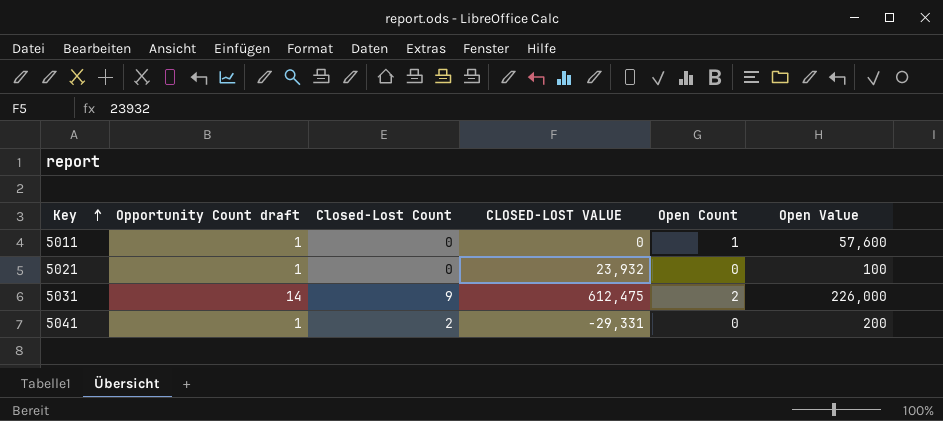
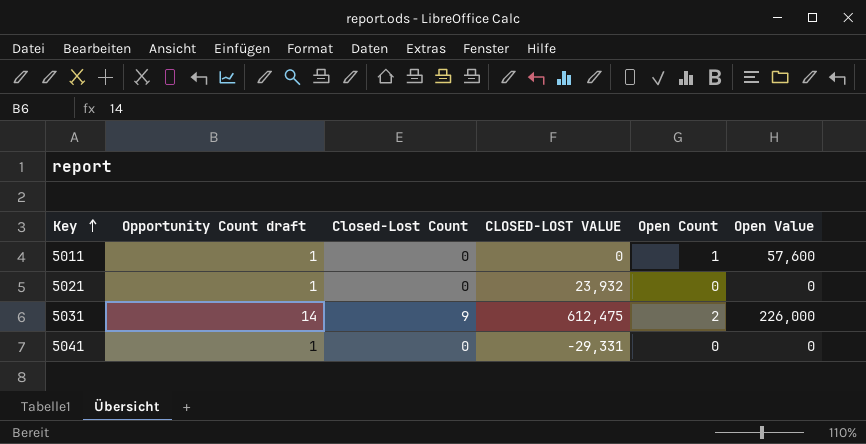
5021 | Open Value: 100 -> 0
5041 | Closed-Lost Count: 2 -> 0
5041 | Open Value: 200 -> 0

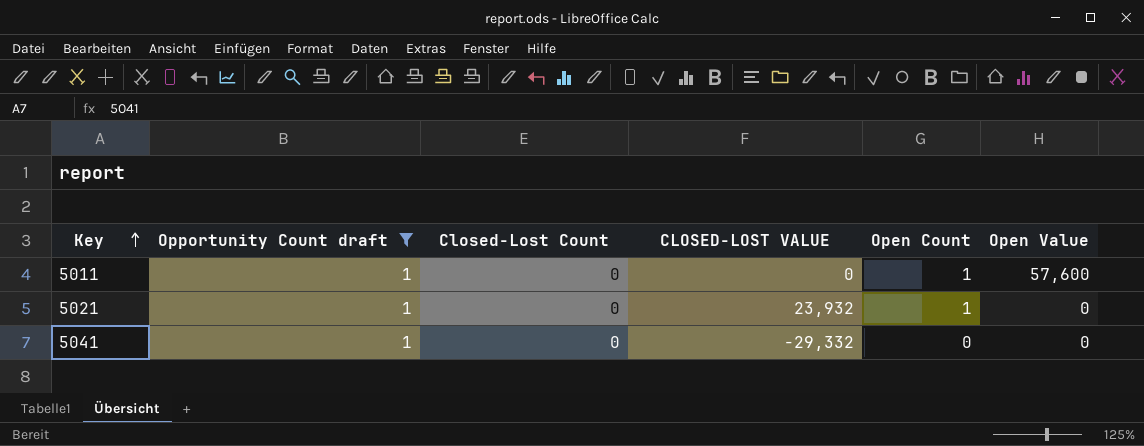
filter: none -> Opportunity Count draft = 1
5021 | Open Count: 0 -> 1
5041 | CLOSED-LOST VALUE: -29,331 -> -29,332

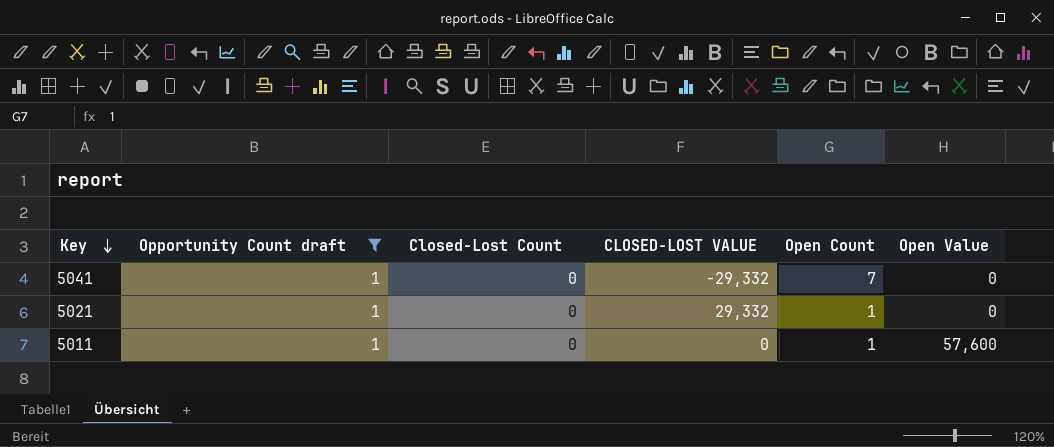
row order: Key ascending -> Key descending
5041 | Open Count: 0 -> 7
5021 | CLOSED-LOST VALUE: 23,932 -> 29,332

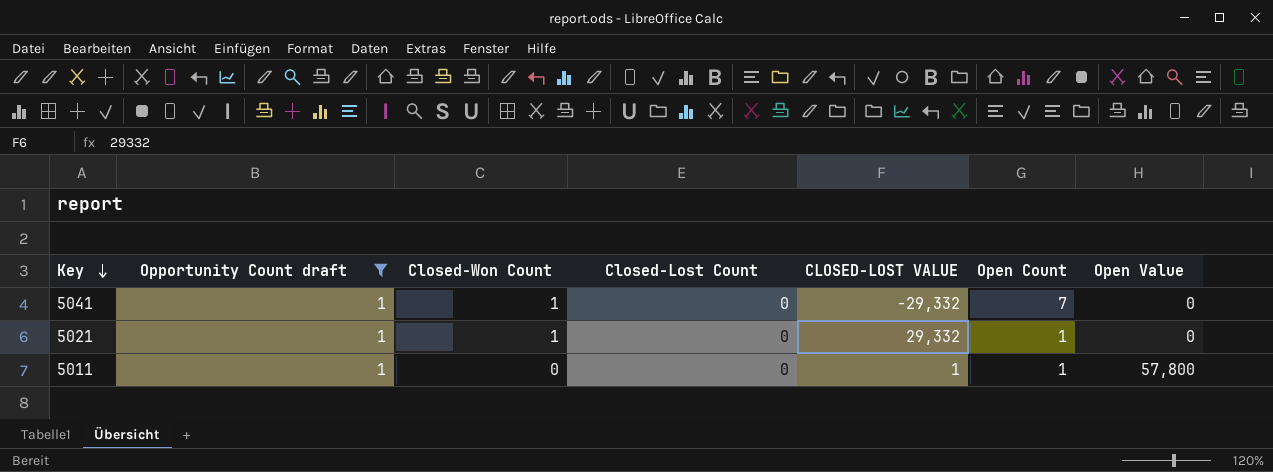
column Closed-Won Count | position: none -> 3
5011 | CLOSED-LOST VALUE: 0 -> 1
5011 | Open Value: 57,600 -> 57,800

